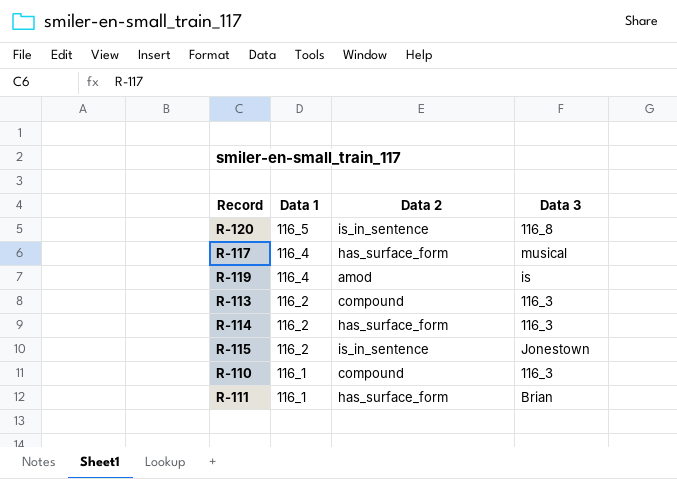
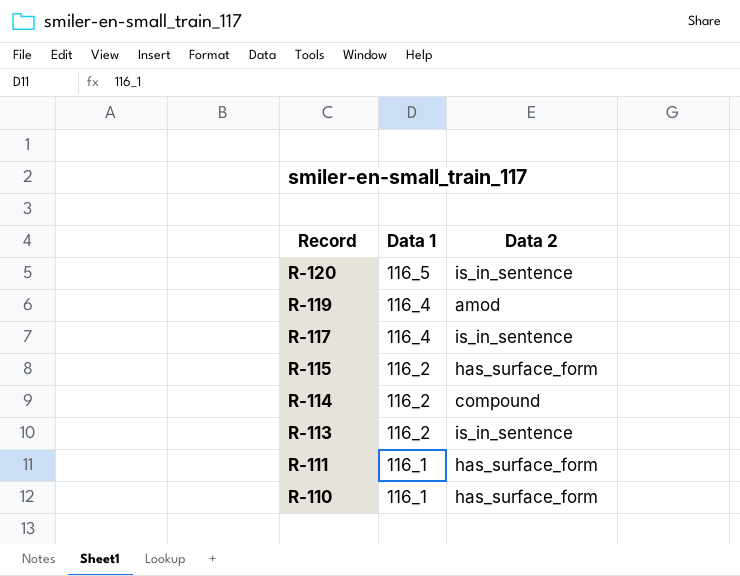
row order: Data 1 descending -> Record descending
column Data 3 | position: 4 -> none
R-117 | Data 2: has_surface_form -> is_in_sentence
R-115 | Data 2: is_in_sentence -> has_surface_form
R-114 | Data 2: has_surface_form -> compound
R-113 | Data 2: compound -> is_in_sentence
R-110 | Data 2: compound -> has_surface_form

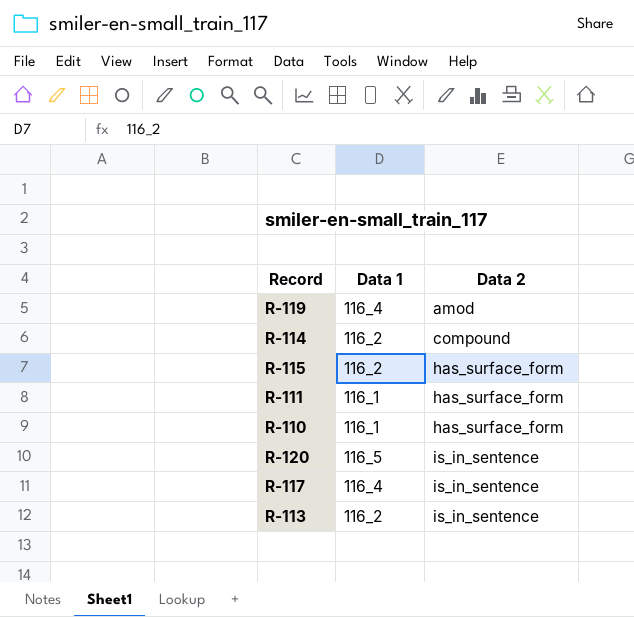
row order: Record descending -> Data 2 ascending

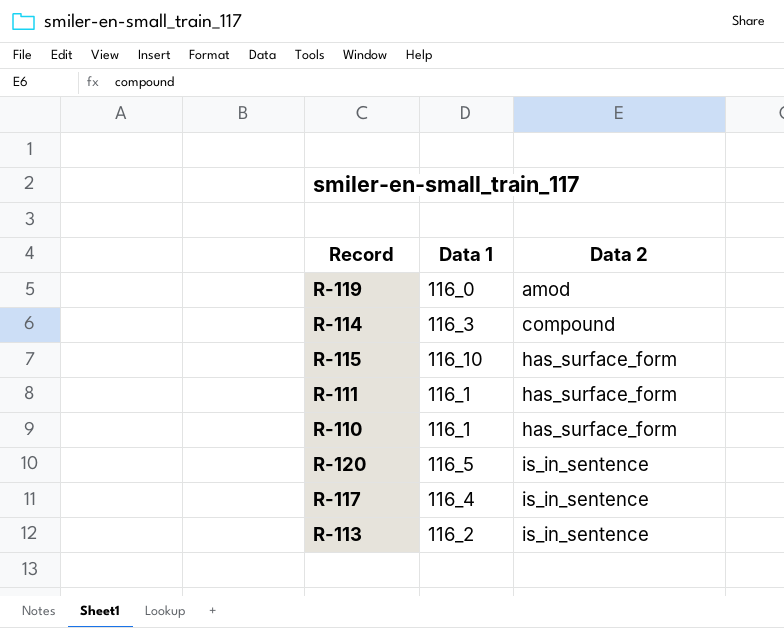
R-119 | Data 1: 116_4 -> 116_0
R-114 | Data 1: 116_2 -> 116_3
R-115 | Data 1: 116_2 -> 116_10

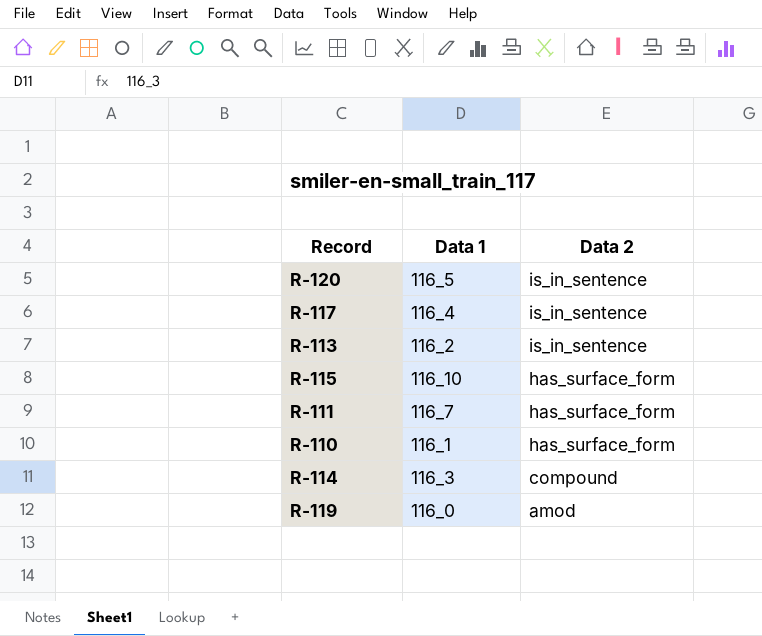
row order: Data 2 ascending -> Data 2 descending
R-111 | Data 1: 116_1 -> 116_7

